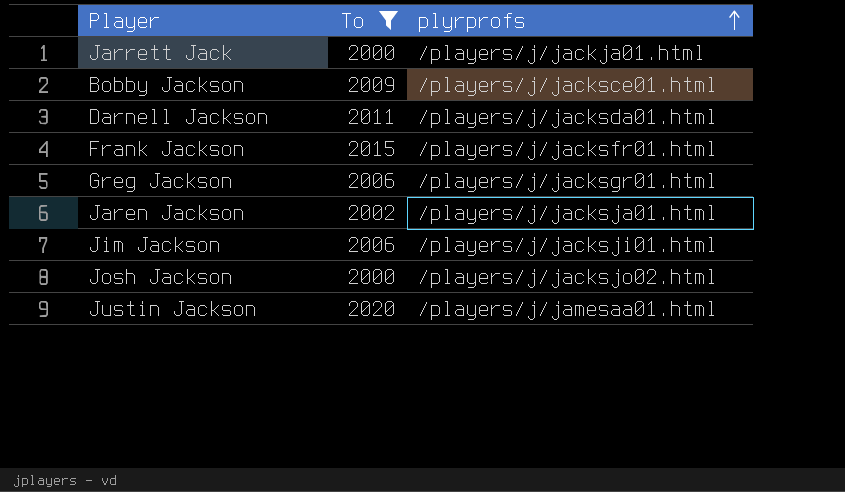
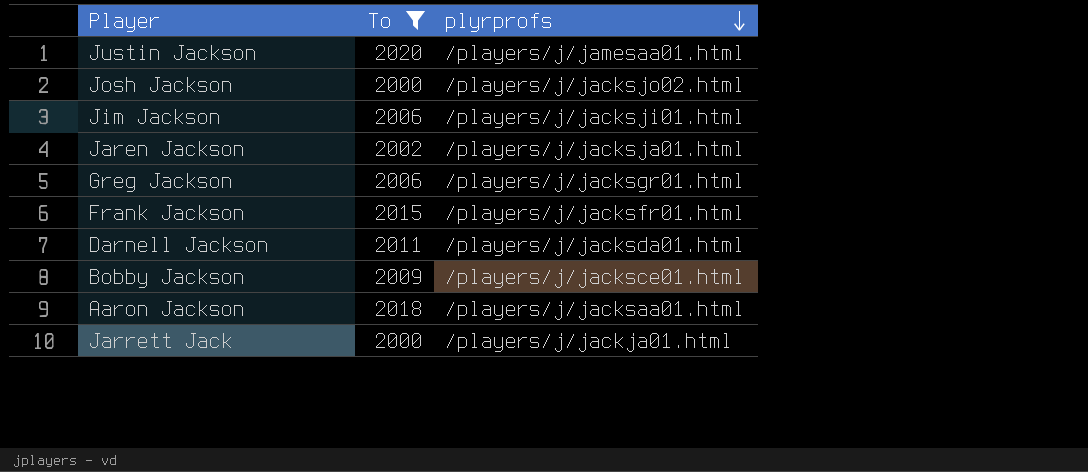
row order: plyrprofs ascending -> plyrprofs descending
row Aaron Jackson: none -> 2018 | /players/j/jacksaa01.html

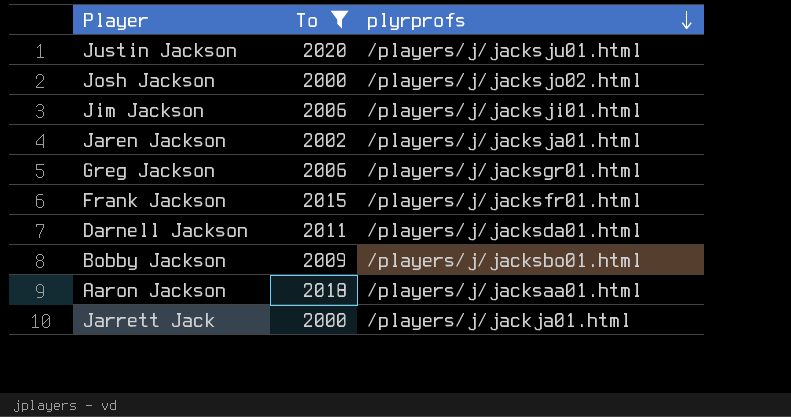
Justin Jackson | plyrprofs: /players/j/jamesaa01.html -> /players/j/jacksju01.html
Bobby Jackson | plyrprofs: /players/j/jacksce01.html -> /players/j/jacksbo01.html

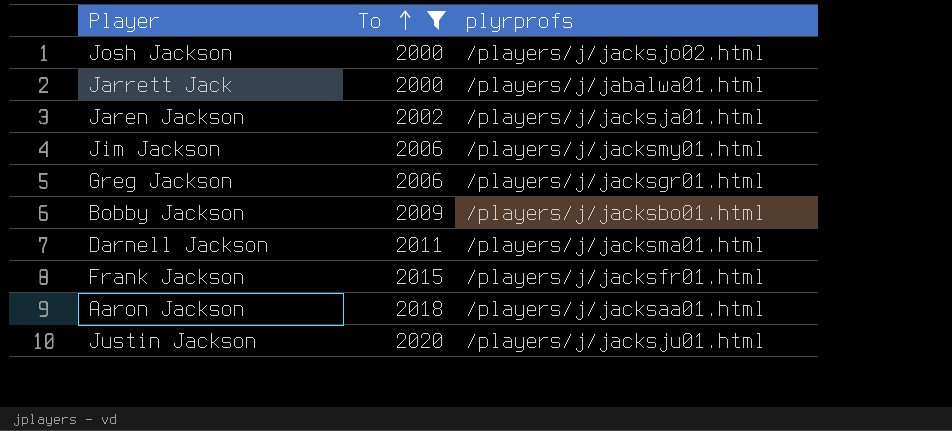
row order: plyrprofs descending -> To ascending
Jarrett Jack | plyrprofs: /players/j/jackja01.html -> /players/j/jabalwa01.html
Jim Jackson | plyrprofs: /players/j/jacksji01.html -> /players/j/jacksmy01.html
Darnell Jackson | plyrprofs: /players/j/jacksda01.html -> /players/j/jacksma01.html

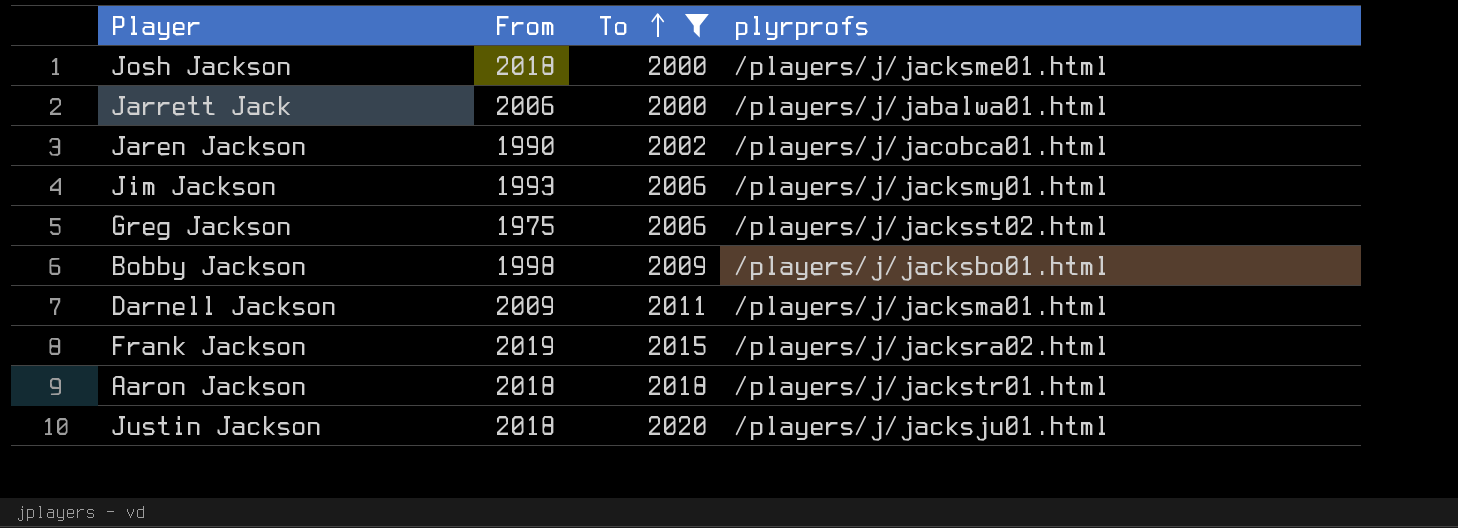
column From | position: none -> 2
Josh Jackson | plyrprofs: /players/j/jacksjo02.html -> /players/j/jacksme01.html
Jaren Jackson | plyrprofs: /players/j/jacksja01.html -> /players/j/jacobca01.html
Greg Jackson | plyrprofs: /players/j/jacksgr01.html -> /players/j/jacksst02.html
Frank Jackson | plyrprofs: /players/j/jacksfr01.html -> /players/j/jacksra02.html
Aaron Jackson | plyrprofs: /players/j/jacksaa01.html -> /players/j/jackstr01.html

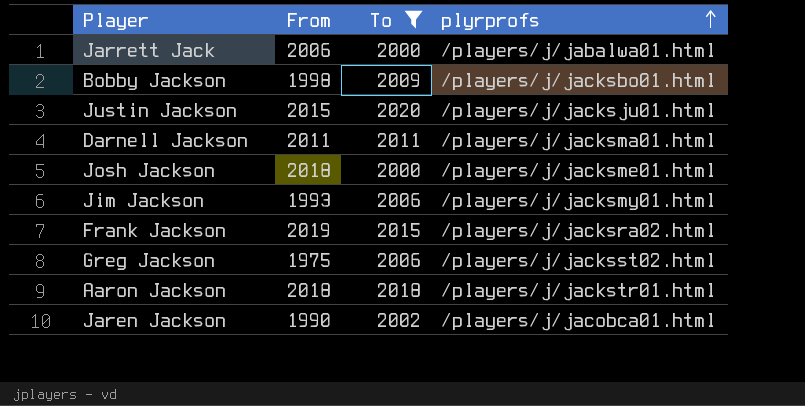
row order: To ascending -> plyrprofs ascending
Justin Jackson | From: 2018 -> 2015
Darnell Jackson | From: 2009 -> 2011

